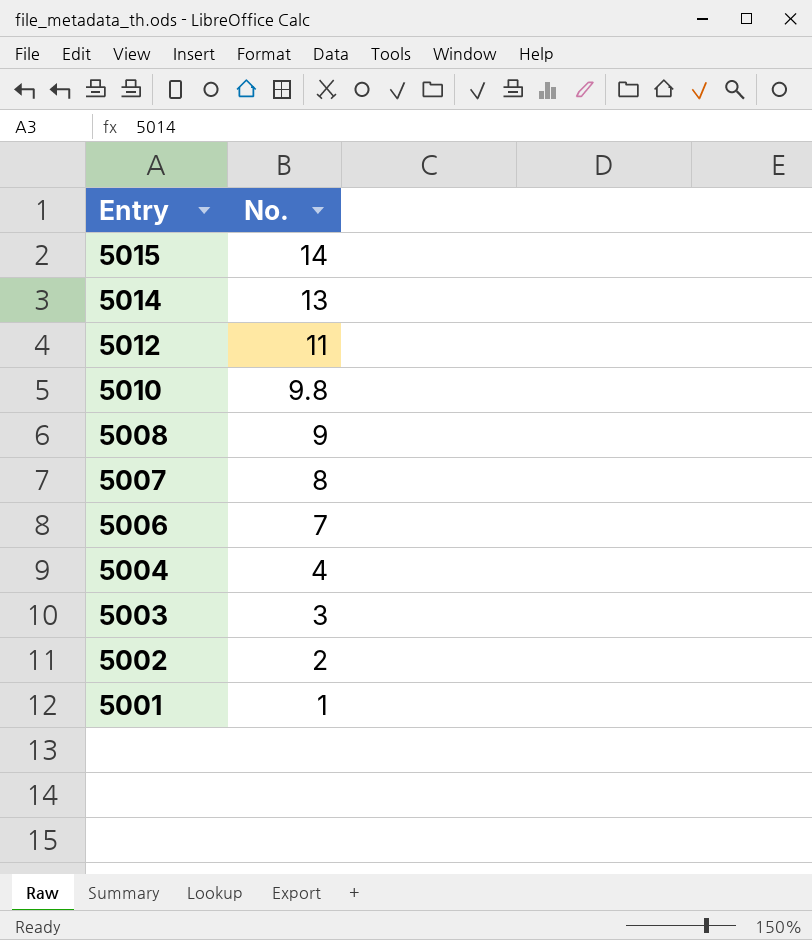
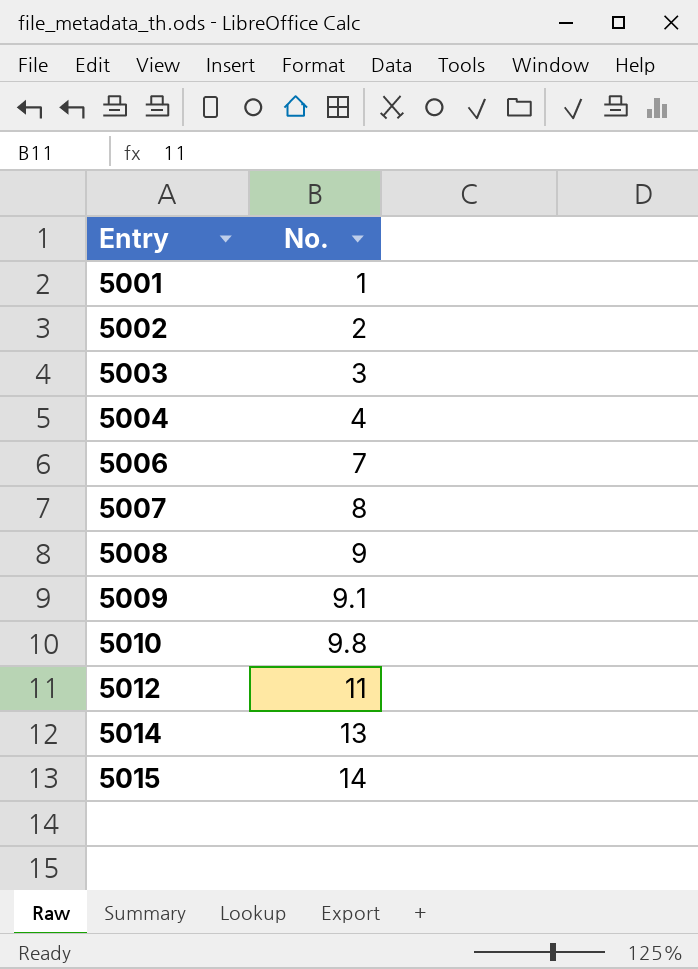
row order: Entry descending -> Entry ascending
row 5009: none -> 9.1

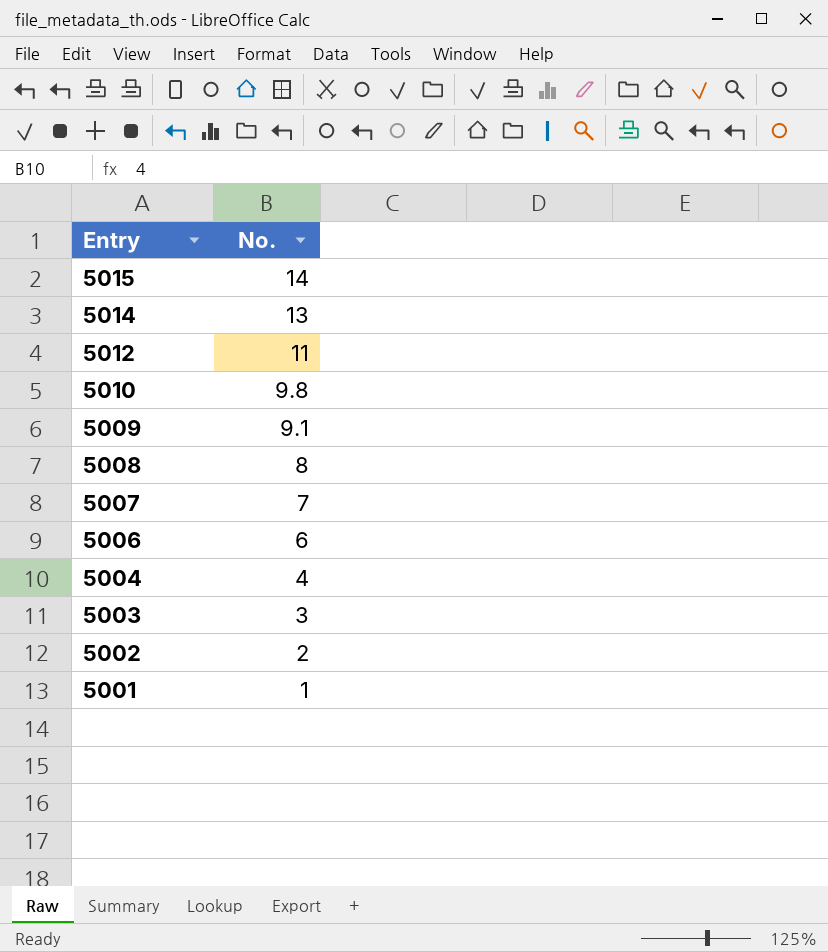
row order: Entry ascending -> Entry descending
5008 | No.: 9 -> 8
5007 | No.: 8 -> 7
5006 | No.: 7 -> 6

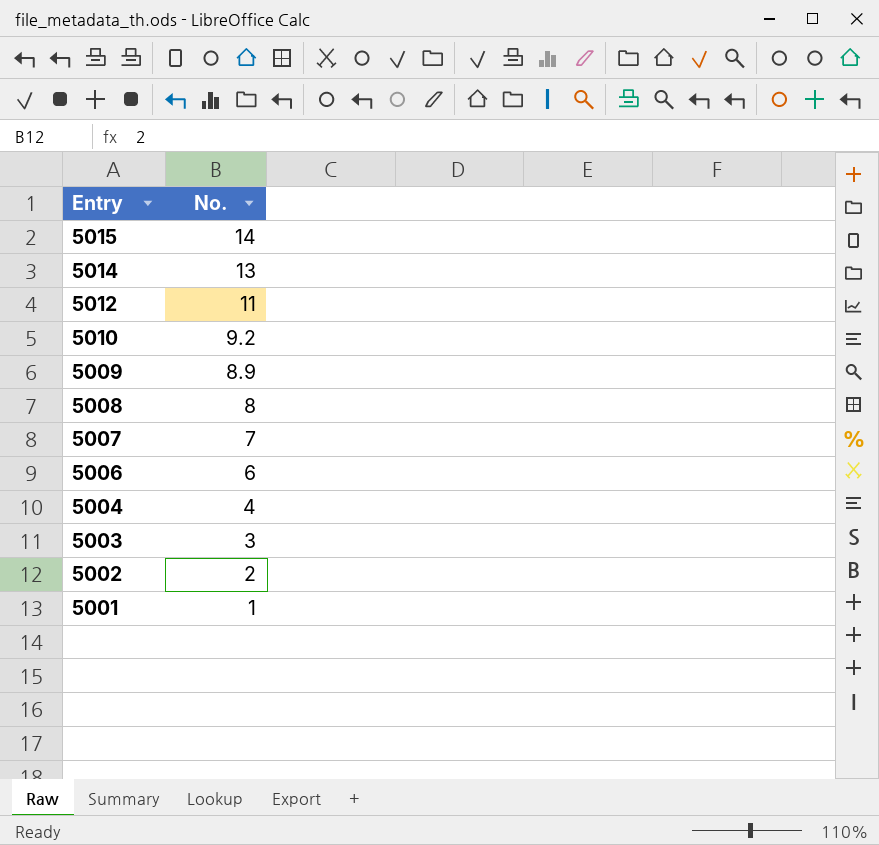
5010 | No.: 9.8 -> 9.2
5009 | No.: 9.1 -> 8.9

